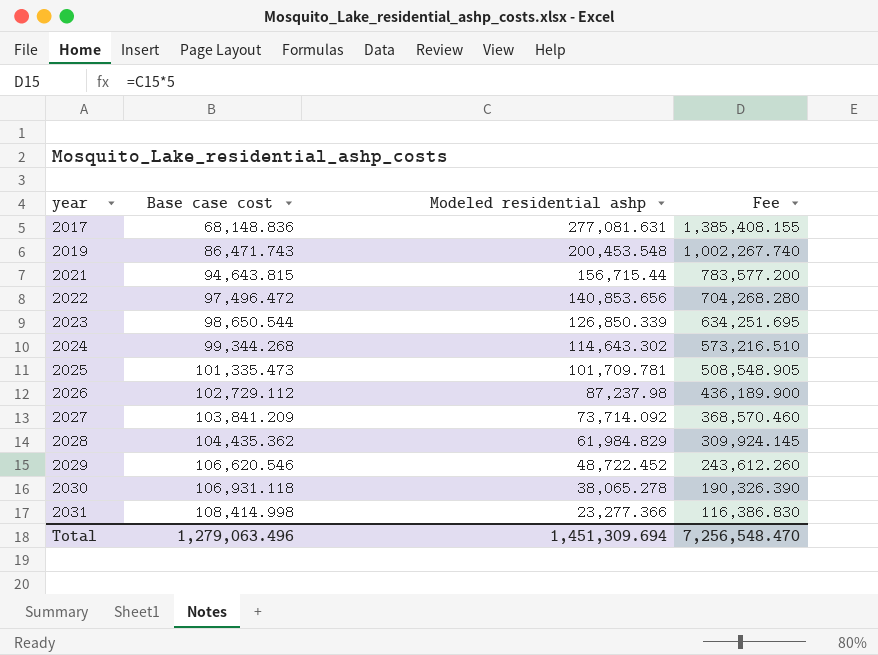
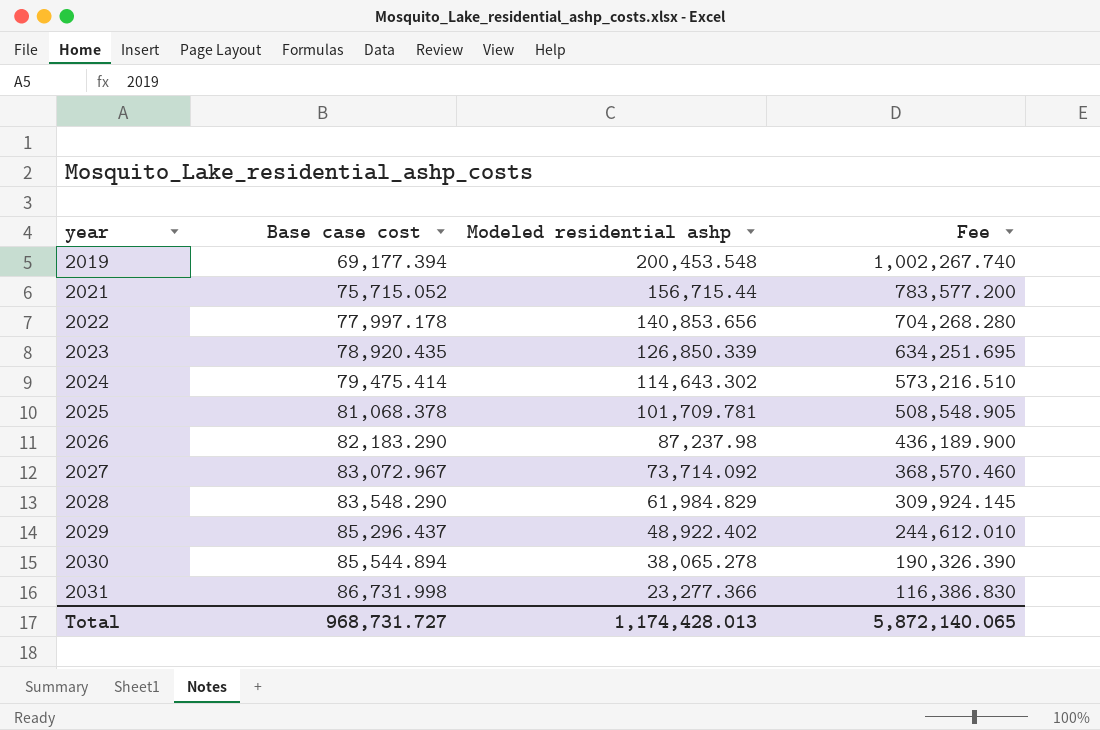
row 2017: 68,148.836 | 277,081.631 | 1,385,408.155 -> none
2019 | Base case cost: 86,471.743 -> 69,177.394
2021 | Base case cost: 94,643.815 -> 75,715.052
2022 | Base case cost: 97,496.472 -> 77,997.178
2023 | Base case cost: 98,650.544 -> 78,920.435
2024 | Base case cost: 99,344.268 -> 79,475.414
2025 | Base case cost: 101,335.473 -> 81,068.378
2026 | Base case cost: 102,729.112 -> 82,183.290
2027 | Base case cost: 103,841.209 -> 83,072.967
2028 | Base case cost: 104,435.362 -> 83,548.290
2029 | Base case cost: 106,620.546 -> 85,296.437
2029 | Modeled residential ashp: 48,722.452 -> 48,922.402
2029 | Fee: 243,612.260 -> 244,612.010
2030 | Base case cost: 106,931.118 -> 85,544.894
2031 | Base case cost: 108,414.998 -> 86,731.998
Total | Base case cost: 1,279,063.496 -> 968,731.727
Total | Modeled residential ashp: 1,451,309.694 -> 1,174,428.013
Total | Fee: 7,256,548.470 -> 5,872,140.065

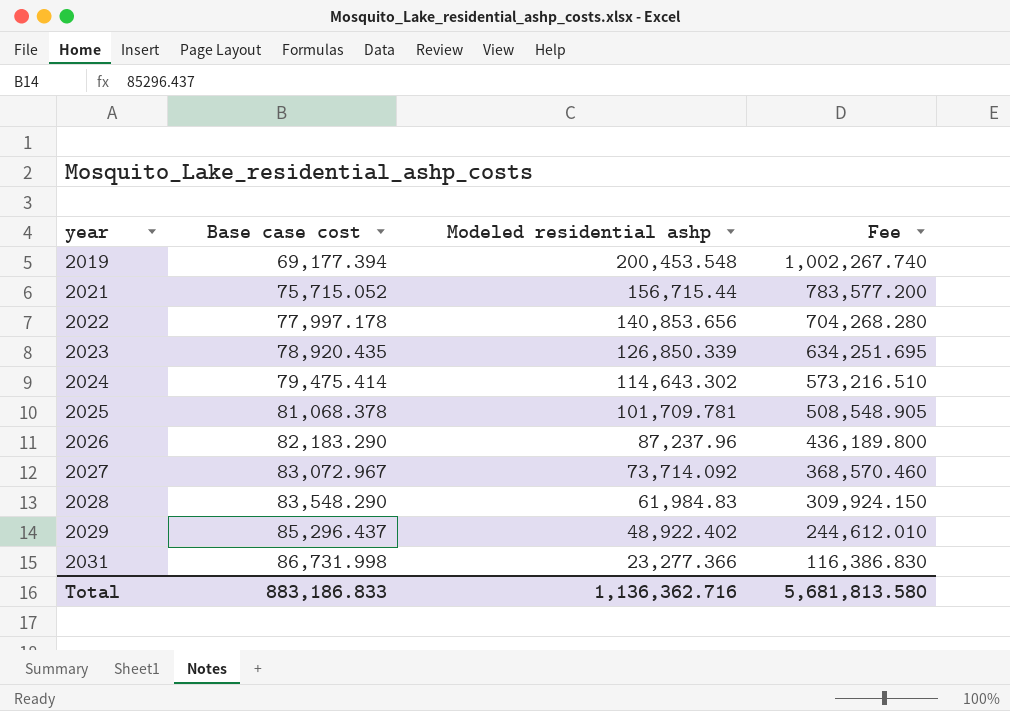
row 2030: 85,544.894 | 38,065.278 | 190,326.390 -> none
2026 | Modeled residential ashp: 87,237.98 -> 87,237.96
2026 | Fee: 436,189.900 -> 436,189.800
2028 | Modeled residential ashp: 61,984.829 -> 61,984.83
2028 | Fee: 309,924.145 -> 309,924.150
Total | Base case cost: 968,731.727 -> 883,186.833
Total | Modeled residential ashp: 1,174,428.013 -> 1,136,362.716
Total | Fee: 5,872,140.065 -> 5,681,813.580

